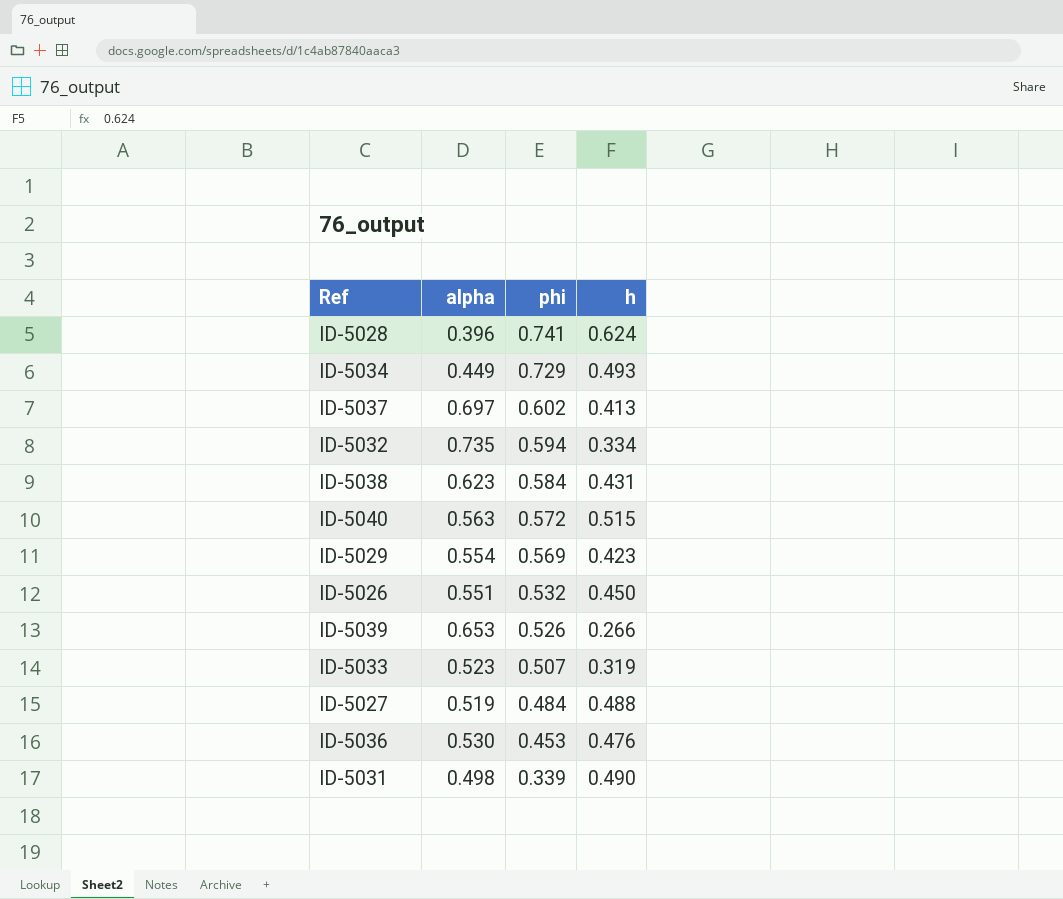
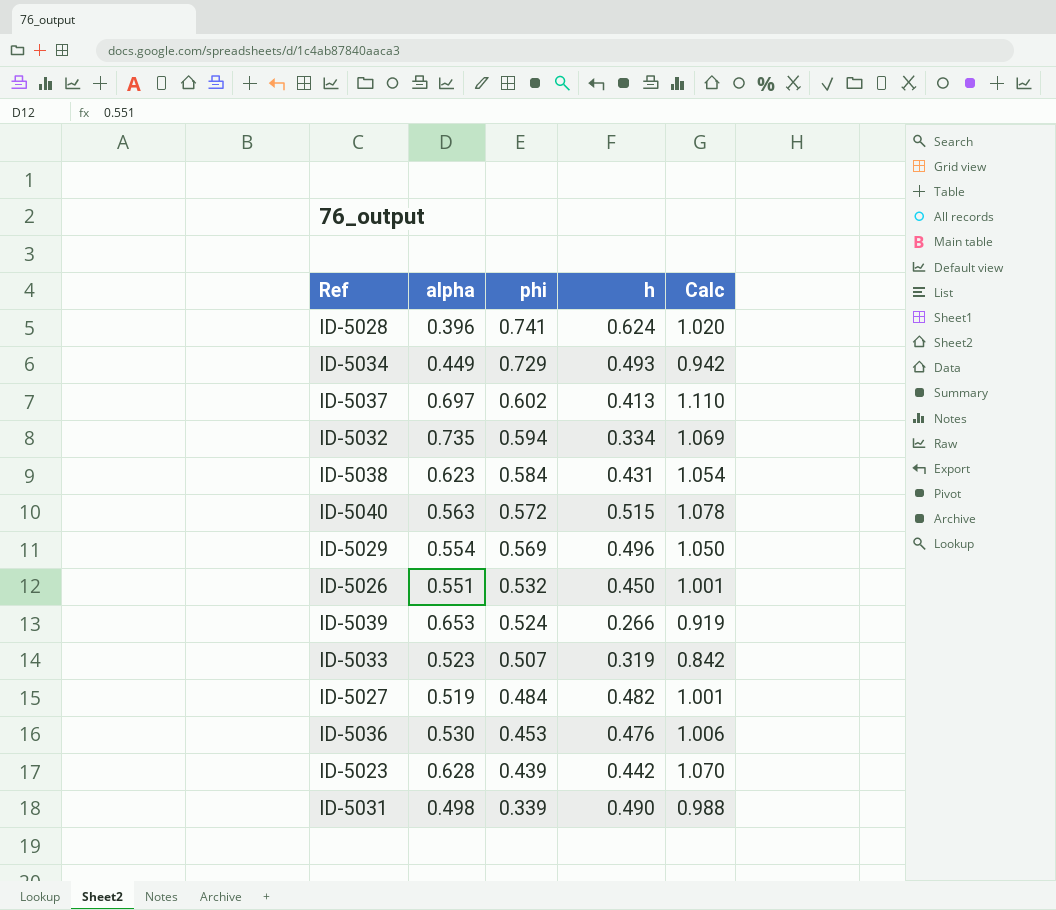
column Calc | formula: none -> [alpha] + [h]
ID-5029 | h: 0.423 -> 0.496
ID-5039 | phi: 0.526 -> 0.524
ID-5027 | h: 0.488 -> 0.482
row ID-5023: none -> 0.628 | 0.439 | 0.442 | 1.070

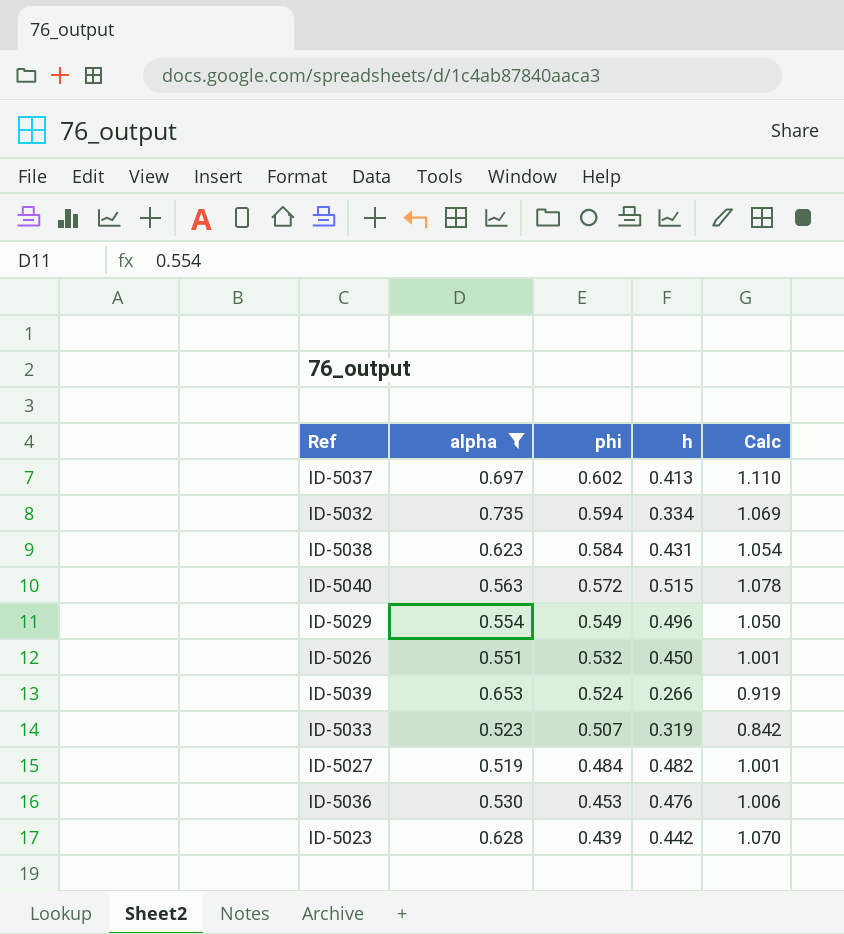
filter: none -> alpha >= 0.519
ID-5029 | phi: 0.569 -> 0.549

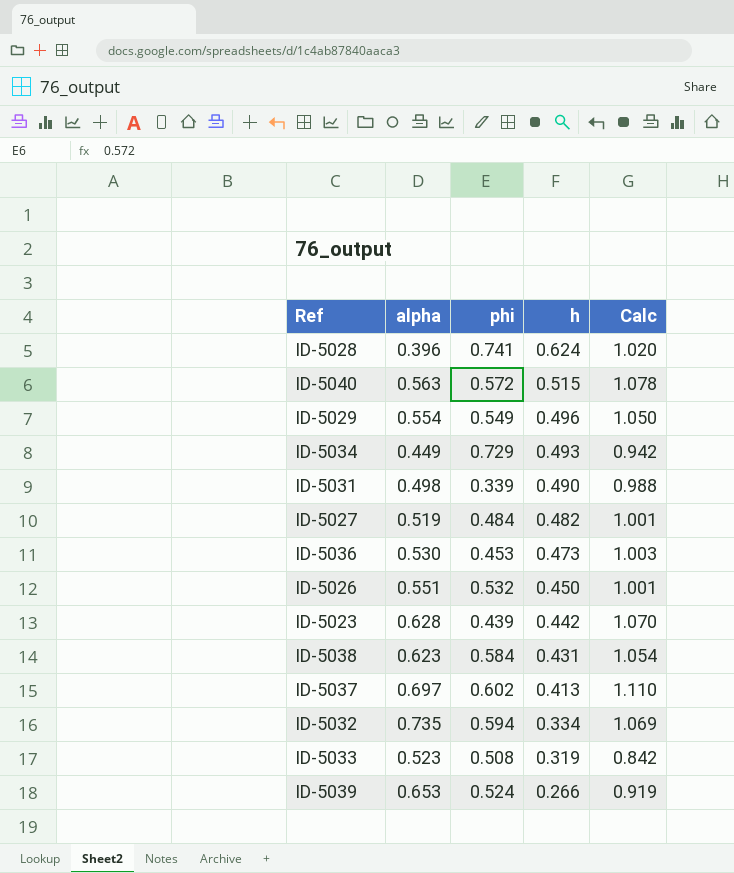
filter: alpha >= 0.519 -> none
row order: phi descending -> h descending
ID-5036 | h: 0.476 -> 0.473
ID-5036 | Calc: 1.006 -> 1.003
ID-5033 | phi: 0.507 -> 0.508

